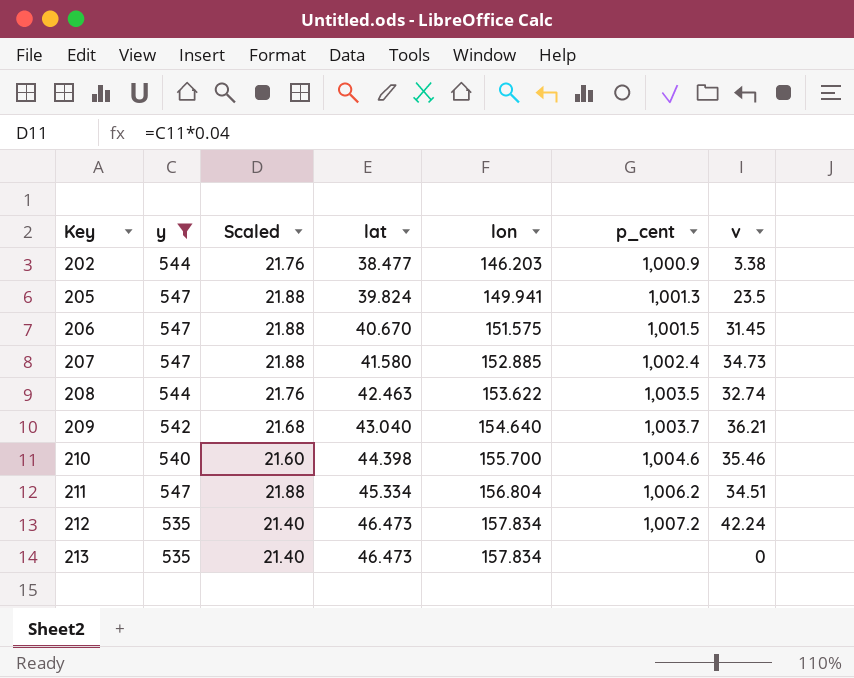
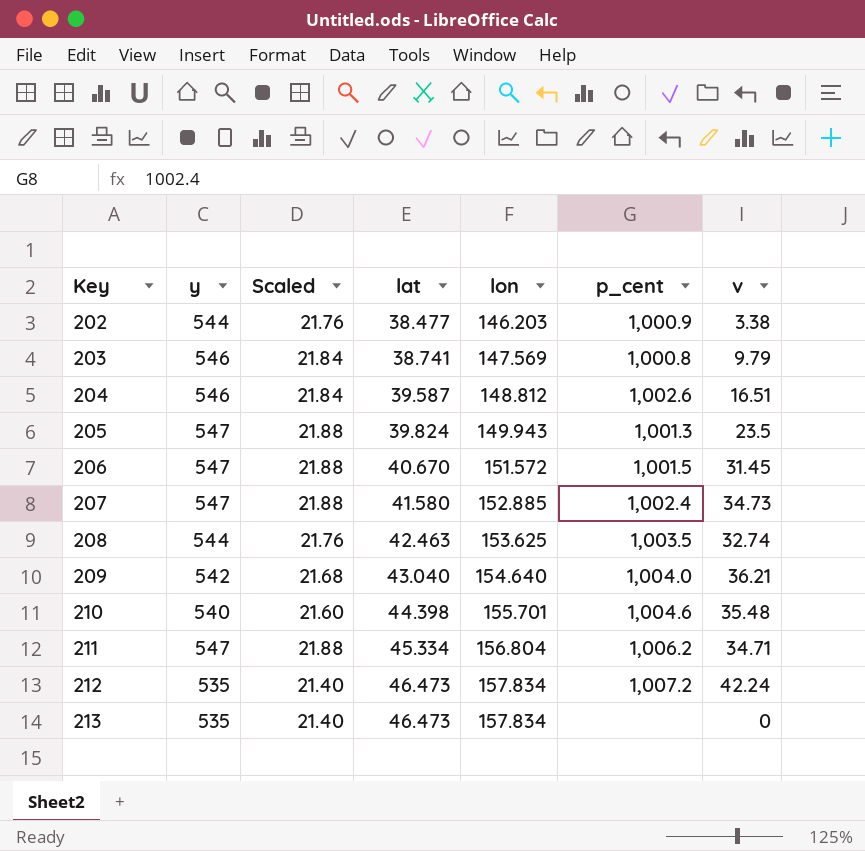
filter: y != 546 -> none
205 | lon: 149.941 -> 149.943
206 | lon: 151.575 -> 151.572
208 | lon: 153.622 -> 153.625
209 | p_cent: 1,003.7 -> 1,004.0
210 | lon: 155.700 -> 155.701
210 | v: 35.46 -> 35.48
211 | v: 34.51 -> 34.71

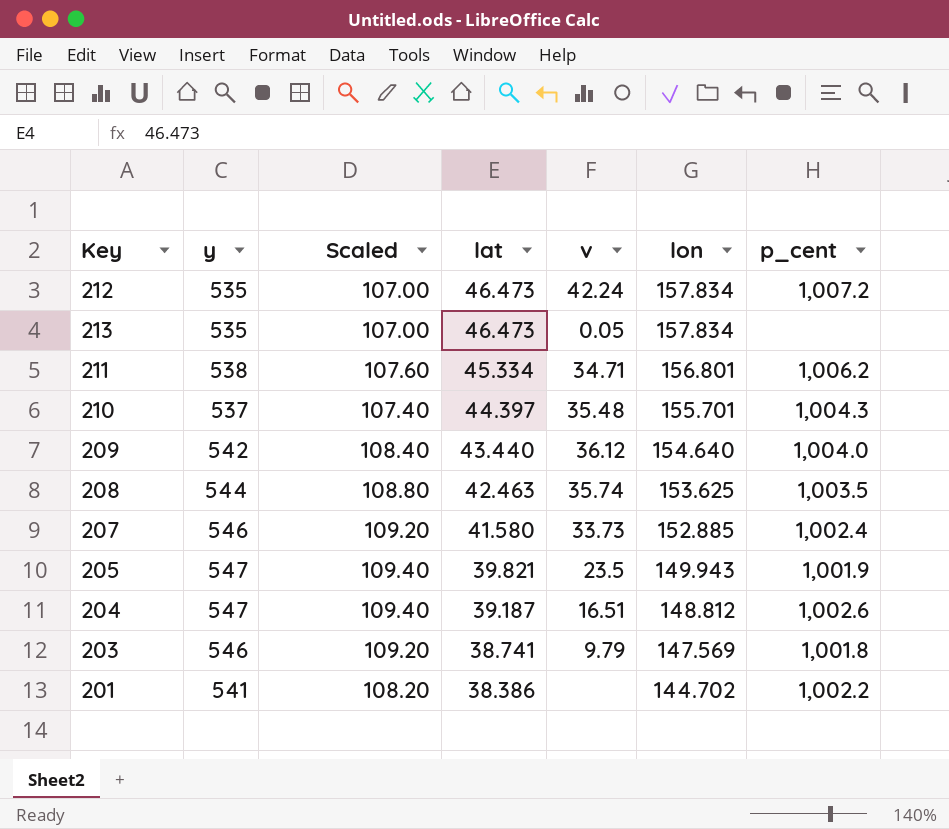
row order: Key ascending -> lat descending
column Scaled | formula: [y] * 0.04 -> [y] * 0.2
column v | position: 7 -> 5
row 202: 544 | 21.76 | 38.477 | 146.203 | 1,000.9 | 3.38 -> none
row 206: 547 | 21.88 | 40.670 | 151.572 | 1,001.5 | 31.45 -> none
213 | v: 0 -> 0.05
211 | y: 547 -> 538
211 | lon: 156.804 -> 156.801
210 | y: 540 -> 537
210 | lat: 44.398 -> 44.397
210 | p_cent: 1,004.6 -> 1,004.3
209 | lat: 43.040 -> 43.440
209 | v: 36.21 -> 36.12
208 | v: 32.74 -> 35.74
207 | y: 547 -> 546
207 | v: 34.73 -> 33.73
205 | lat: 39.824 -> 39.821
205 | p_cent: 1,001.3 -> 1,001.9
204 | y: 546 -> 547
204 | lat: 39.587 -> 39.187
203 | p_cent: 1,000.8 -> 1,001.8
row 201: none -> 541 | 108.20 | 38.386 | none | 144.702 | 1,002.2

